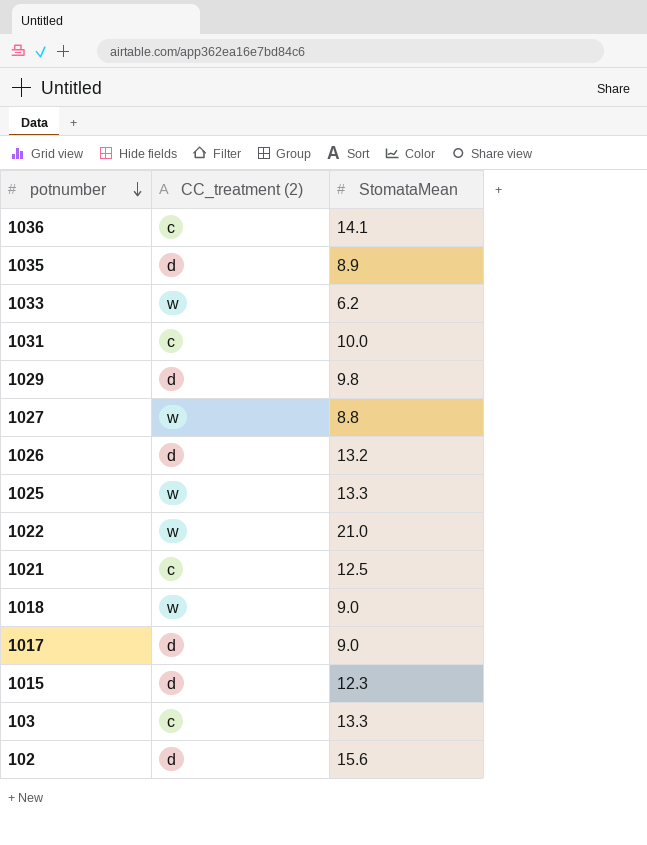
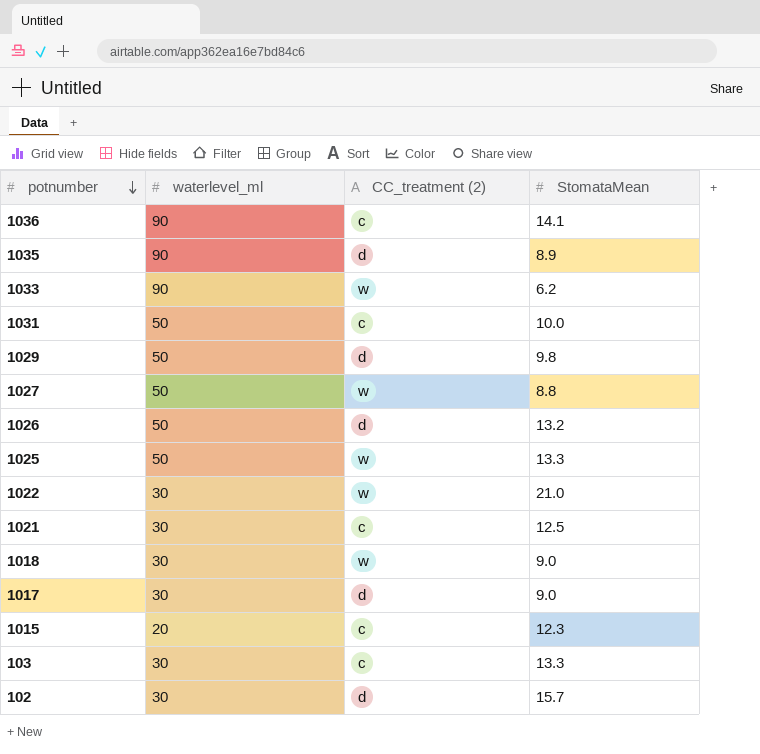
column waterlevel_ml | position: none -> 2
1015 | CC_treatment (2): d -> c
102 | StomataMean: 15.6 -> 15.7

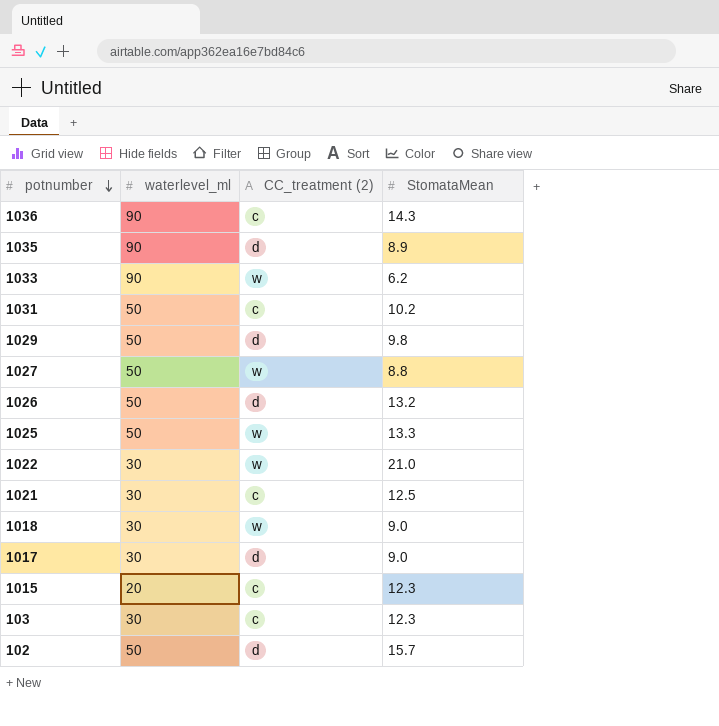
1036 | StomataMean: 14.1 -> 14.3
1031 | StomataMean: 10.0 -> 10.2
103 | StomataMean: 13.3 -> 12.3
102 | waterlevel_ml: 30 -> 50

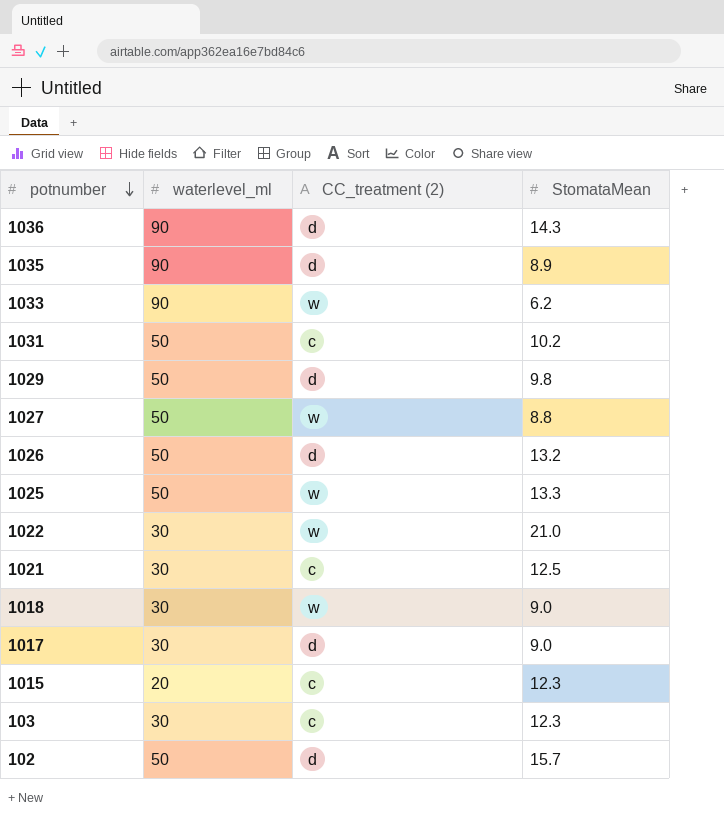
1036 | CC_treatment (2): c -> d

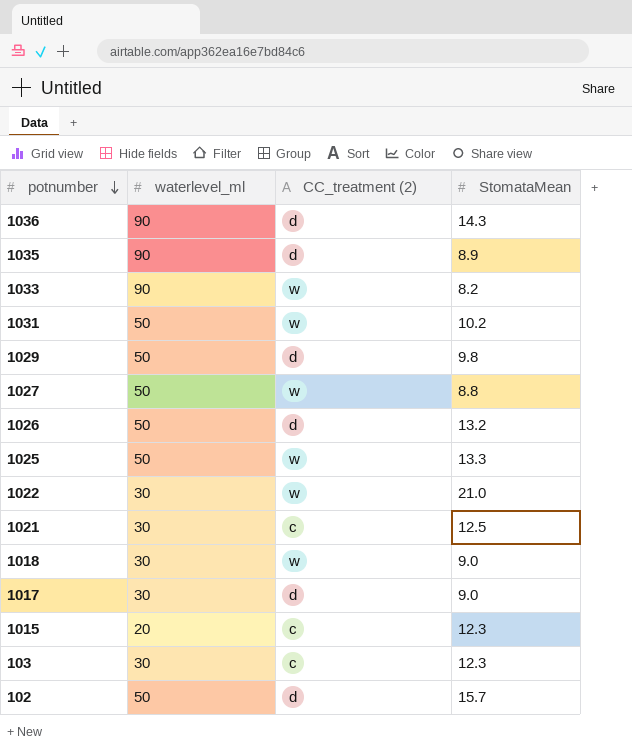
1033 | StomataMean: 6.2 -> 8.2
1031 | CC_treatment (2): c -> w

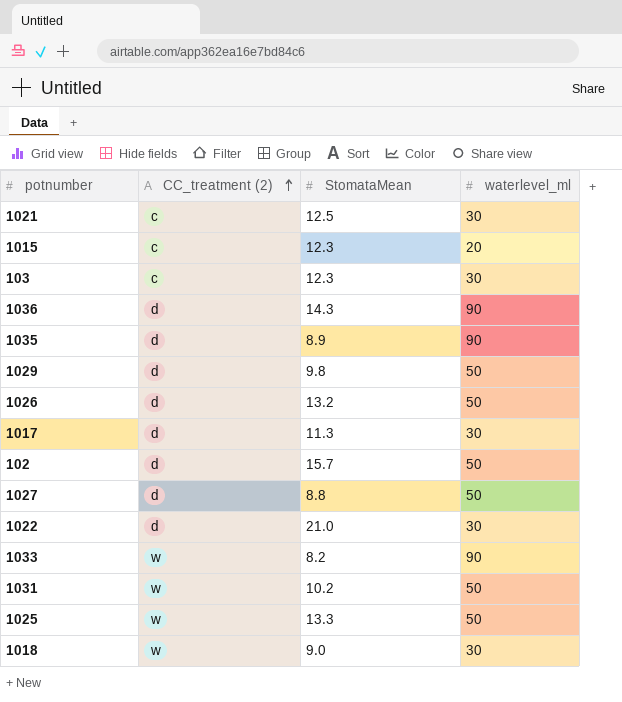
row order: potnumber descending -> CC_treatment (2) ascending
column waterlevel_ml | position: 2 -> 4
1017 | StomataMean: 9.0 -> 11.3
1027 | CC_treatment (2): w -> d
1022 | CC_treatment (2): w -> d

